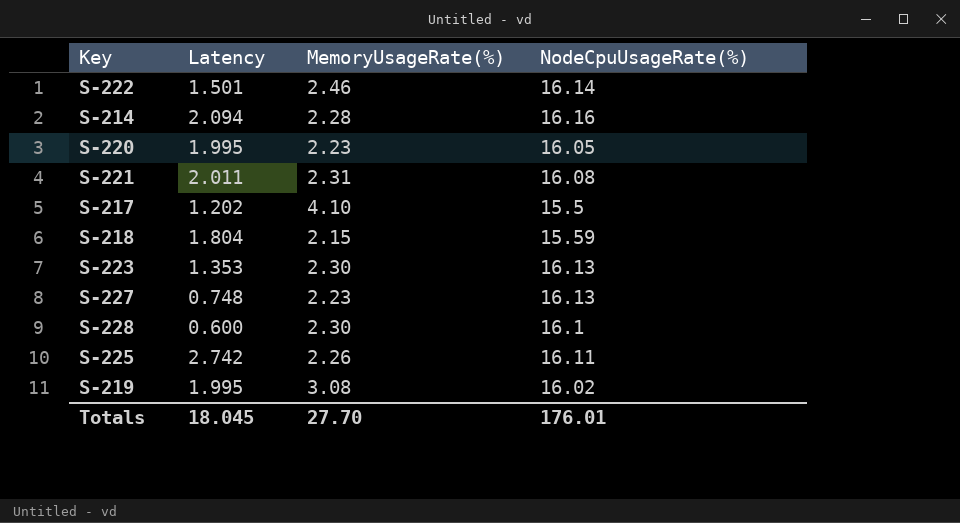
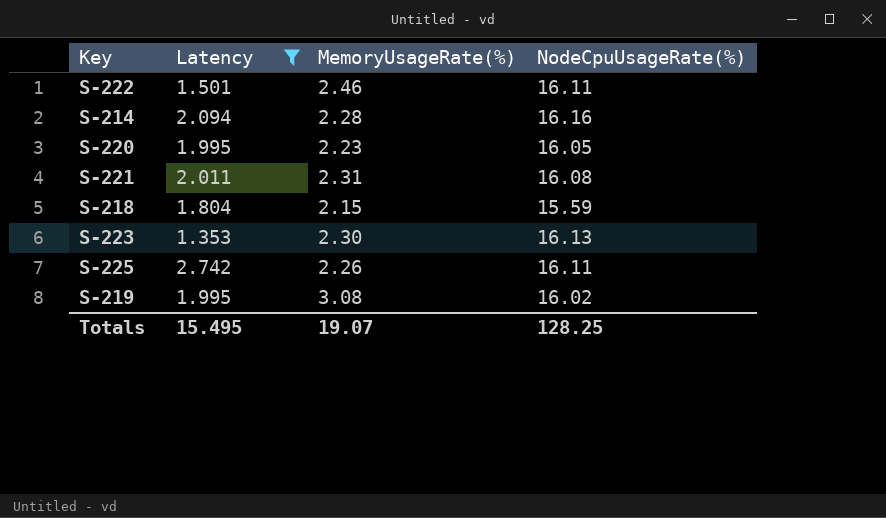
filter: none -> Latency >= 1.353
S-222 | NodeCpuUsageRate(%): 16.14 -> 16.11
Totals | Latency: 18.045 -> 15.495
Totals | MemoryUsageRate(%): 27.70 -> 19.07
Totals | NodeCpuUsageRate(%): 176.01 -> 128.25

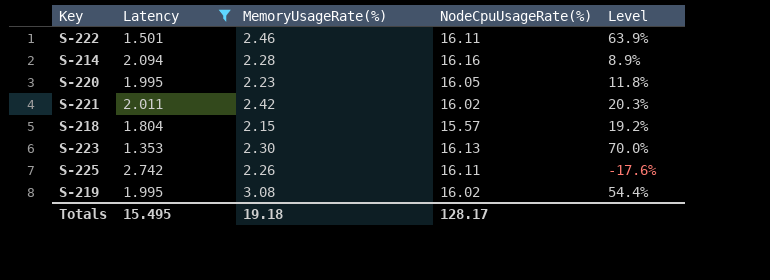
column Level | formula: none -> ([MemoryUsageRate(%)] - [Latency]) / [Latency]
S-221 | MemoryUsageRate(%): 2.31 -> 2.42
S-221 | NodeCpuUsageRate(%): 16.08 -> 16.02
S-218 | NodeCpuUsageRate(%): 15.59 -> 15.57
Totals | MemoryUsageRate(%): 19.07 -> 19.18
Totals | NodeCpuUsageRate(%): 128.25 -> 128.17

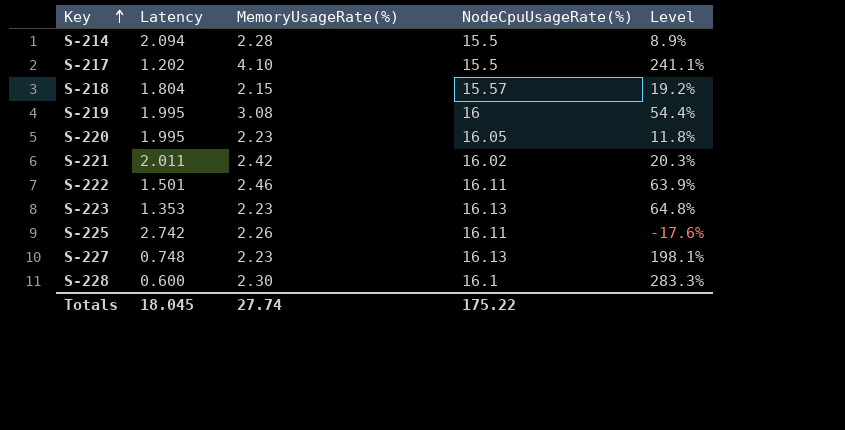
filter: Latency >= 1.353 -> none
row order: none -> Key ascending
S-214 | NodeCpuUsageRate(%): 16.16 -> 15.5
S-219 | NodeCpuUsageRate(%): 16.02 -> 16
S-223 | MemoryUsageRate(%): 2.30 -> 2.23
S-223 | Level: 70.0% -> 64.8%
Totals | Latency: 15.495 -> 18.045
Totals | MemoryUsageRate(%): 19.18 -> 27.74
Totals | NodeCpuUsageRate(%): 128.17 -> 175.22

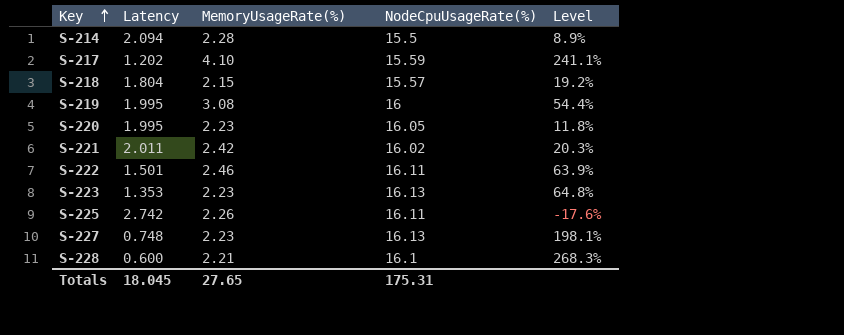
S-217 | NodeCpuUsageRate(%): 15.5 -> 15.59
S-228 | MemoryUsageRate(%): 2.30 -> 2.21
S-228 | Level: 283.3% -> 268.3%
Totals | MemoryUsageRate(%): 27.74 -> 27.65
Totals | NodeCpuUsageRate(%): 175.22 -> 175.31

